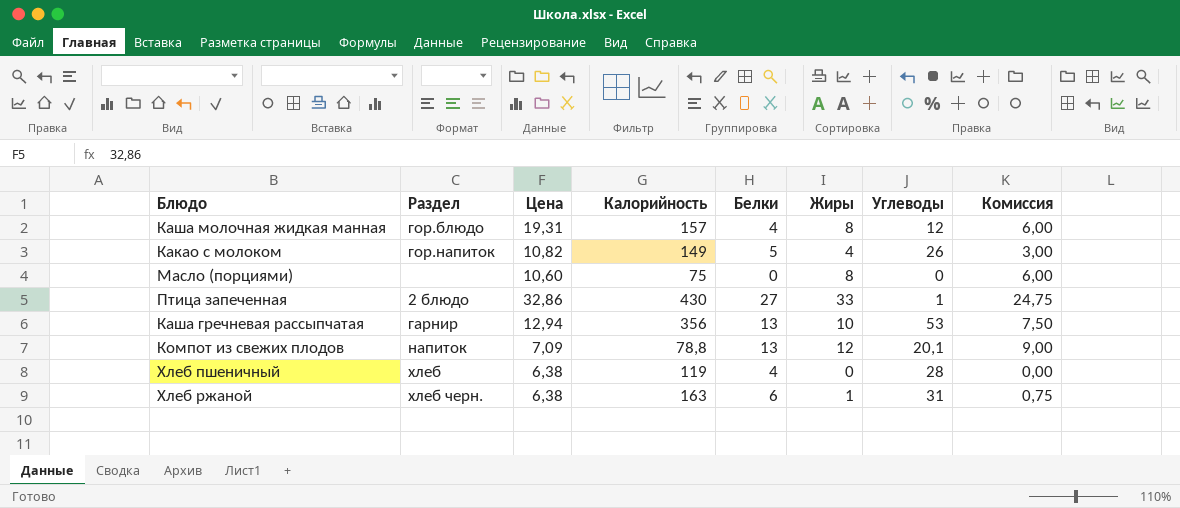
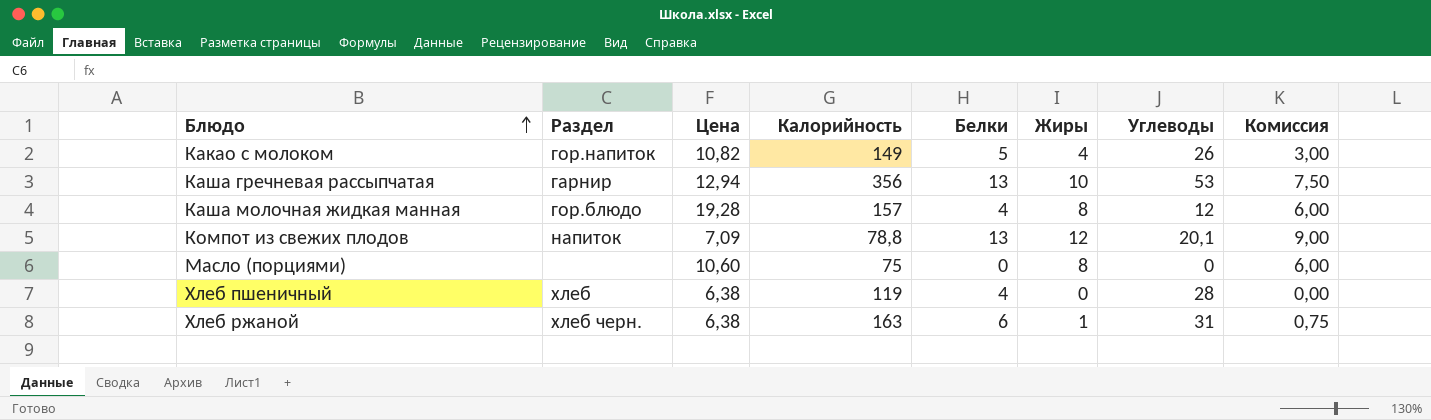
row order: none -> Блюдо ascending
row Птица запеченная: 2 блюдо | 32,86 | 430 | 27 | 33 | 1 | 24,75 -> none
Каша молочная жидкая манная | Цена: 19,31 -> 19,28

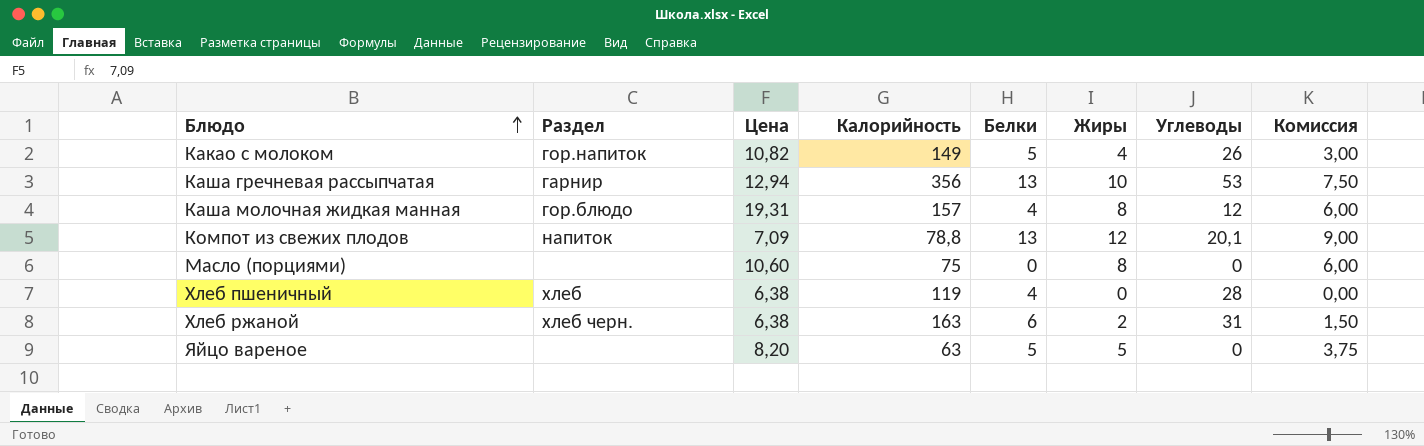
Каша молочная жидкая манная | Цена: 19,28 -> 19,31
Хлеб ржаной | Жиры: 1 -> 2
Хлеб ржаной | Комиссия: 0,75 -> 1,50
row Яйцо вареное: none -> none | 8,20 | 63 | 5 | 5 | 0 | 3,75

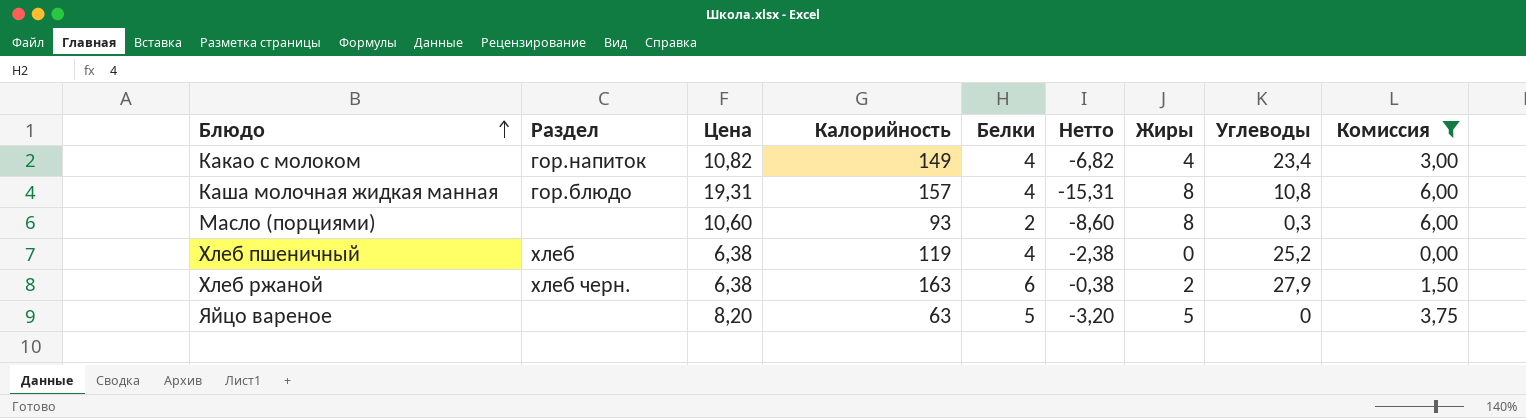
filter: none -> Комиссия <= 6,00
column Нетто | formula: none -> [Белки] - [Цена]
Какао с молоком | Белки: 5 -> 4
Какао с молоком | Углеводы: 26 -> 23,4
Каша молочная жидкая манная | Углеводы: 12 -> 10,8
Масло (порциями) | Калорийность: 75 -> 93
Масло (порциями) | Белки: 0 -> 2
Масло (порциями) | Углеводы: 0 -> 0,3
Хлеб пшеничный | Углеводы: 28 -> 25,2
Хлеб ржаной | Углеводы: 31 -> 27,9

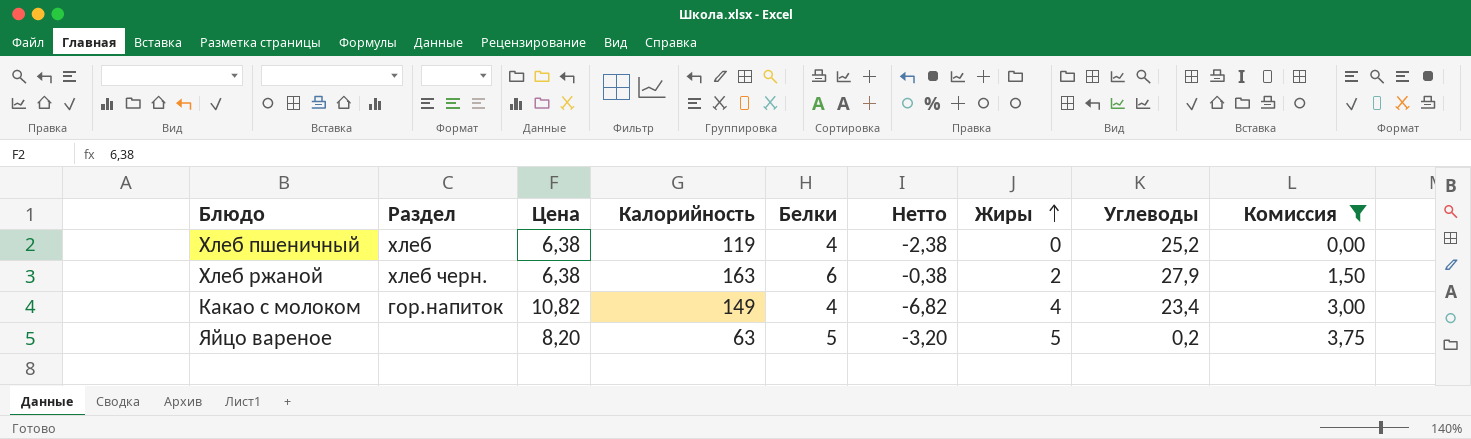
row order: Блюдо ascending -> Жиры ascending
row Каша молочная жидкая манная: гор.блюдо | 19,31 | 157 | 4 | -15,31 | 8 | 10,8 | 6,00 -> none
row Масло (порциями): none | 10,60 | 93 | 2 | -8,60 | 8 | 0,3 | 6,00 -> none
Яйцо вареное | Углеводы: 0 -> 0,2

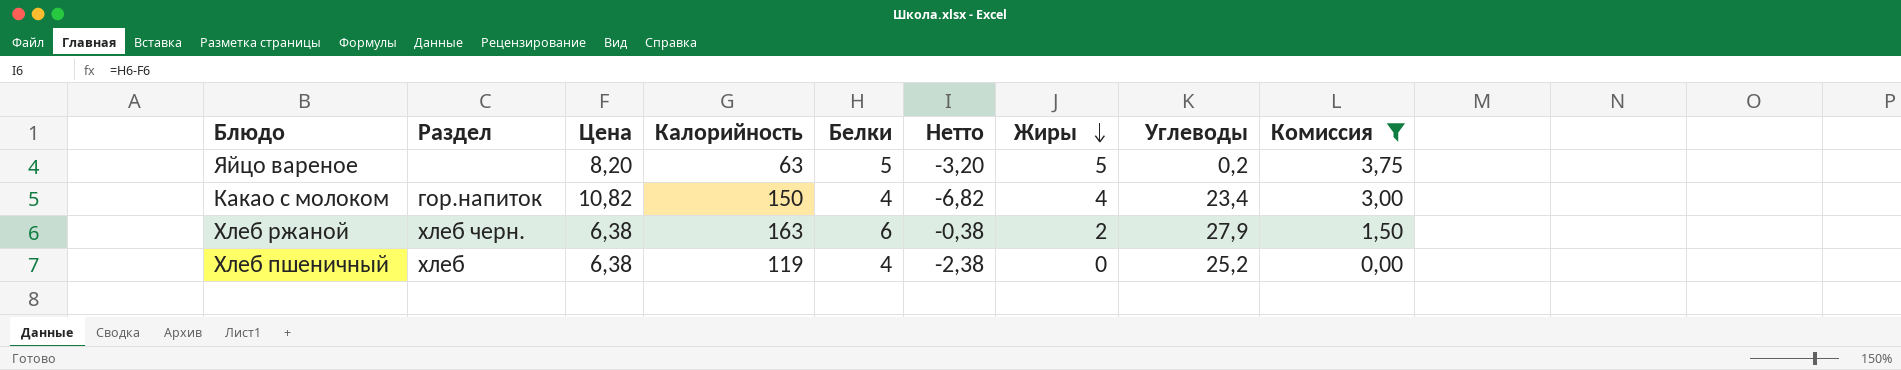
row order: Жиры ascending -> Жиры descending
Какао с молоком | Калорийность: 149 -> 150

